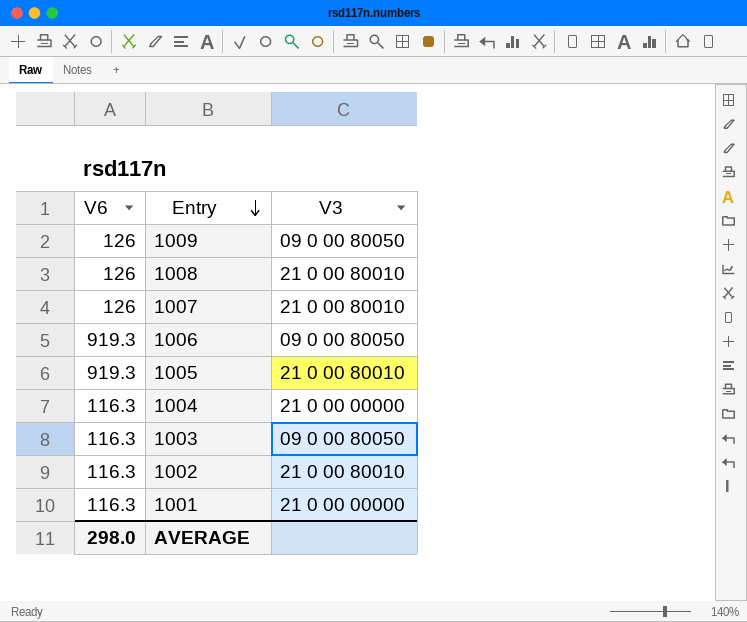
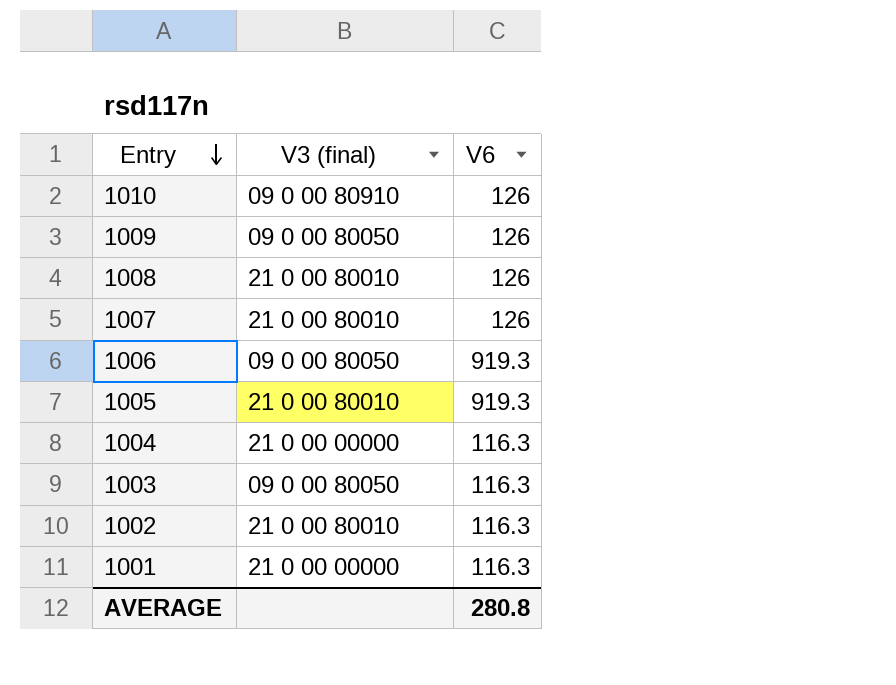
column name: V3 -> V3 (final)
column V6 | position: 1 -> 3
row 1010: none -> 09 0 00 80910 | 126
AVERAGE | V6: 298.0 -> 280.8

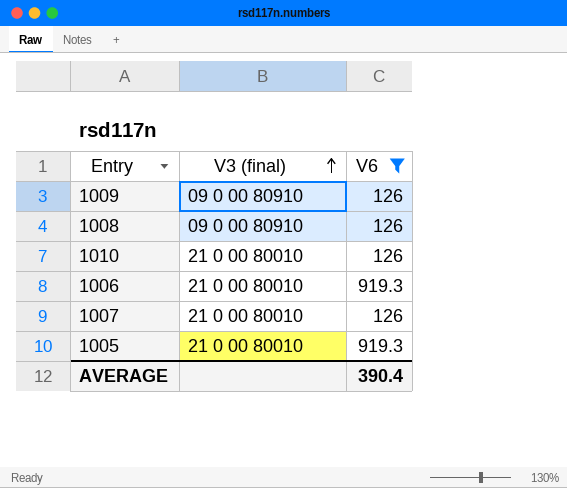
filter: none -> V6 != 116.3
row order: Entry descending -> V3 (final) ascending
1009 | V3 (final): 09 0 00 80050 -> 09 0 00 80910
1008 | V3 (final): 21 0 00 80010 -> 09 0 00 80910
1010 | V3 (final): 09 0 00 80910 -> 21 0 00 80010
1006 | V3 (final): 09 0 00 80050 -> 21 0 00 80010
AVERAGE | V6: 280.8 -> 390.4

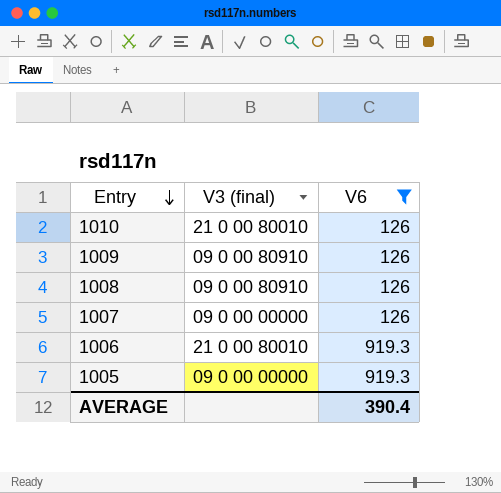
row order: V3 (final) ascending -> Entry descending
1007 | V3 (final): 21 0 00 80010 -> 09 0 00 00000
1005 | V3 (final): 21 0 00 80010 -> 09 0 00 00000

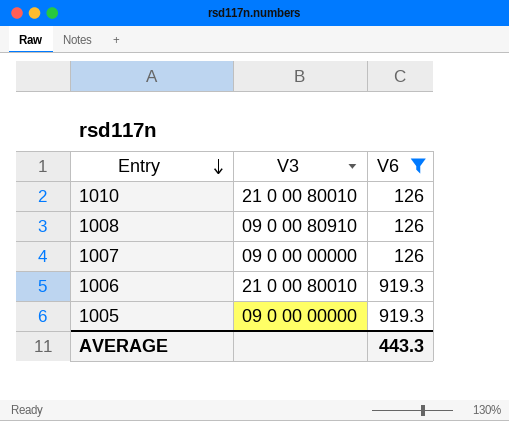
column name: V3 (final) -> V3
row 1009: 09 0 00 80910 | 126 -> none
AVERAGE | V6: 390.4 -> 443.3

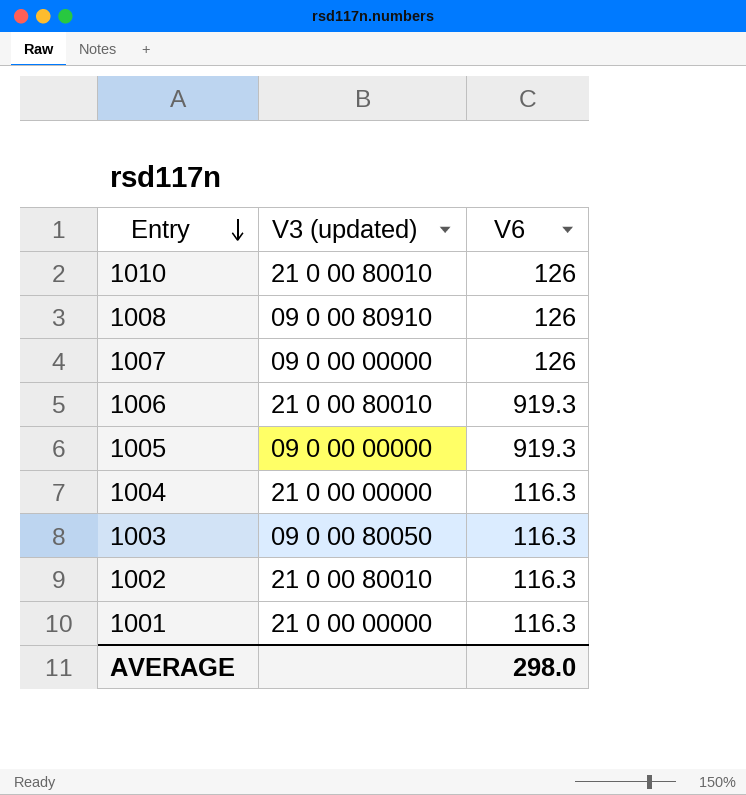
filter: V6 != 116.3 -> none
column name: V3 -> V3 (updated)
AVERAGE | V6: 443.3 -> 298.0

